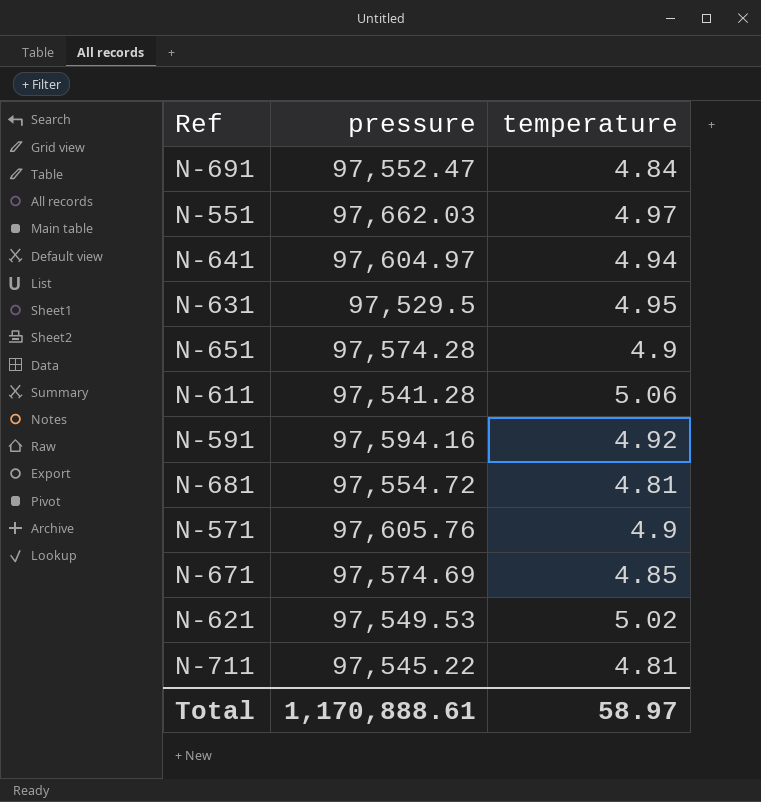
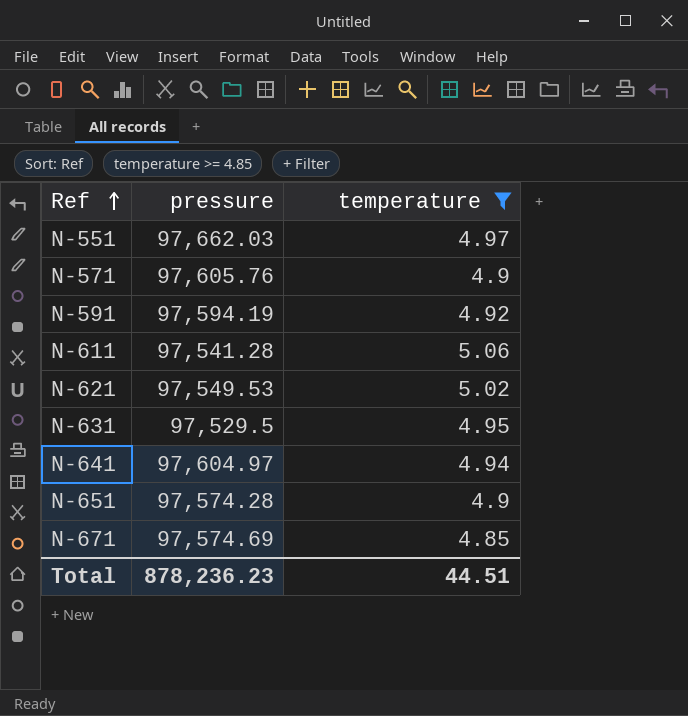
filter: none -> temperature >= 4.85
row order: none -> Ref ascending
N-591 | pressure: 97,594.16 -> 97,594.19
Total | pressure: 1,170,888.61 -> 878,236.23
Total | temperature: 58.97 -> 44.51

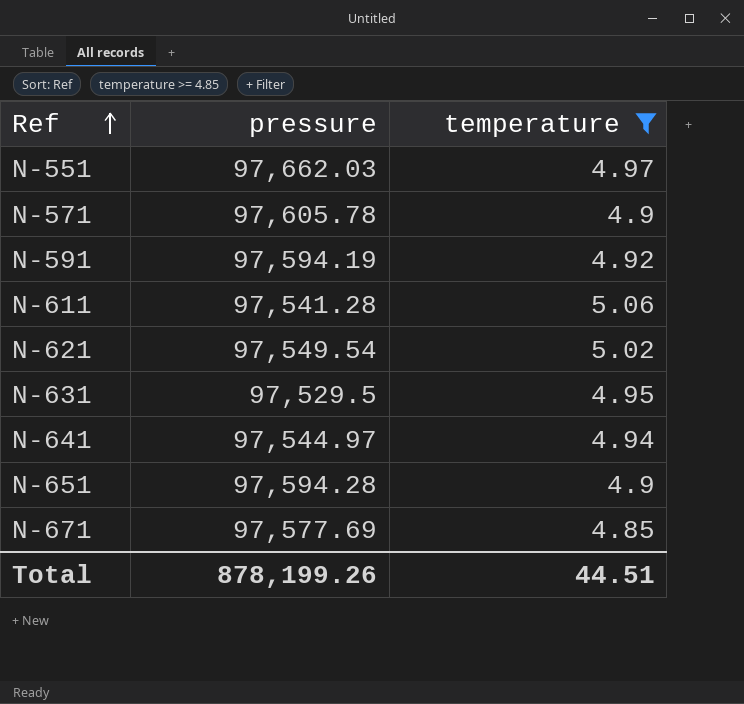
N-571 | pressure: 97,605.76 -> 97,605.78
N-621 | pressure: 97,549.53 -> 97,549.54
N-641 | pressure: 97,604.97 -> 97,544.97
N-651 | pressure: 97,574.28 -> 97,594.28
N-671 | pressure: 97,574.69 -> 97,577.69
Total | pressure: 878,236.23 -> 878,199.26

